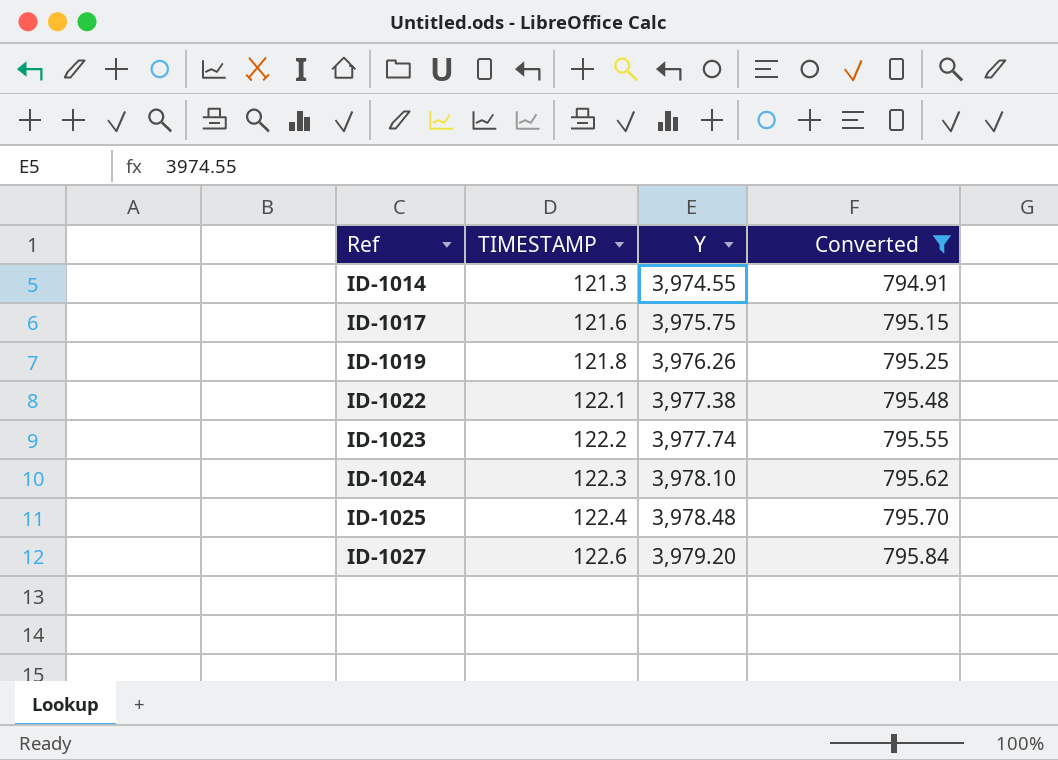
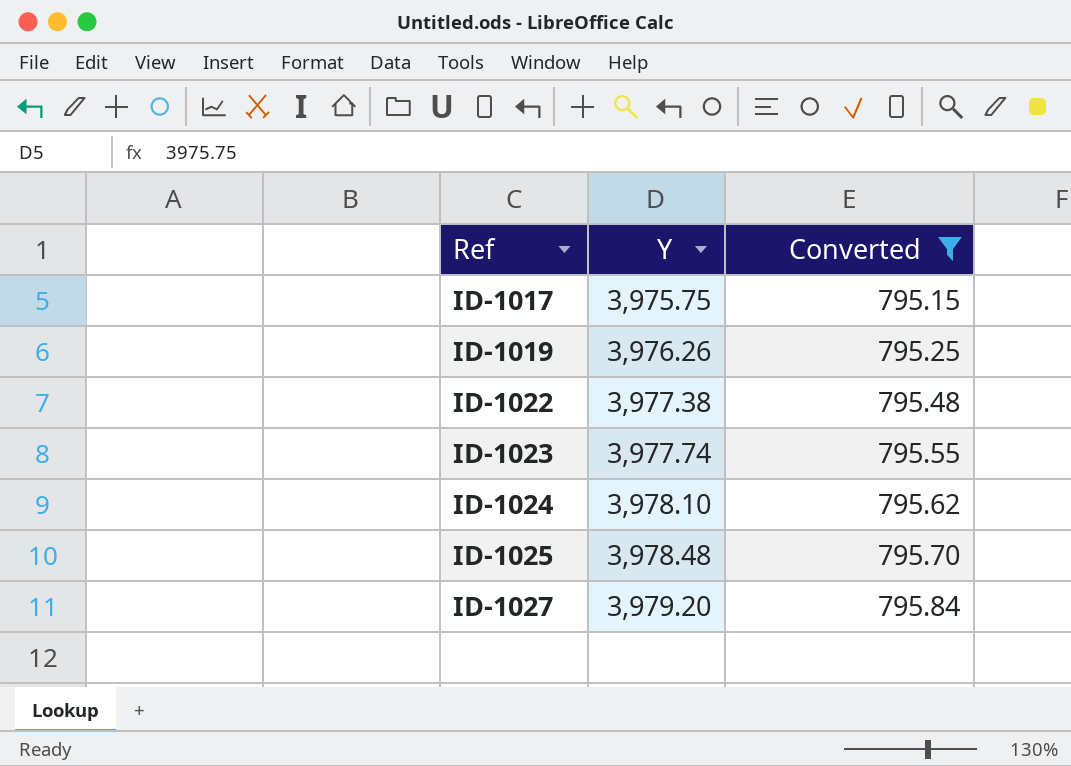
column TIMESTAMP | position: 2 -> none
row ID-1014: 121.3 | 3,974.55 | 794.91 -> none

